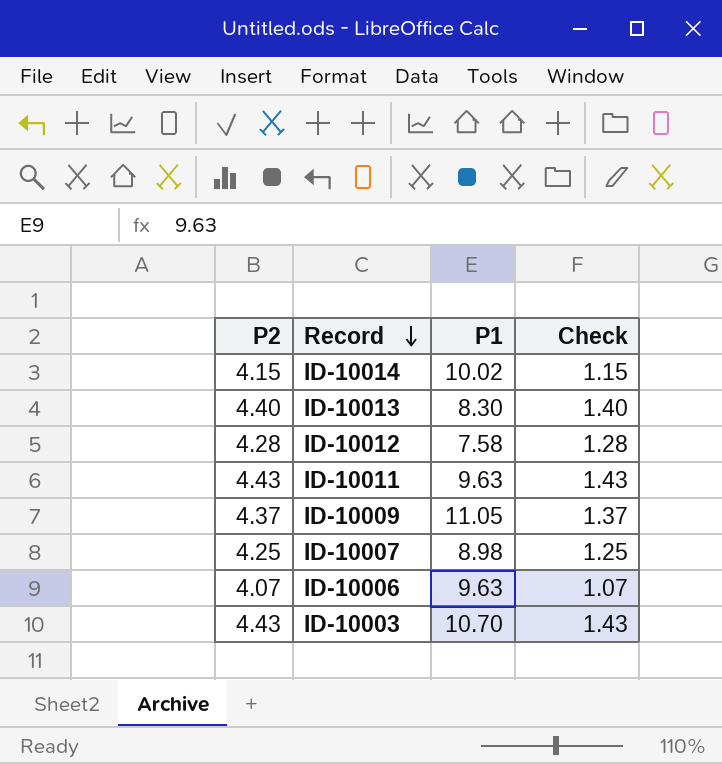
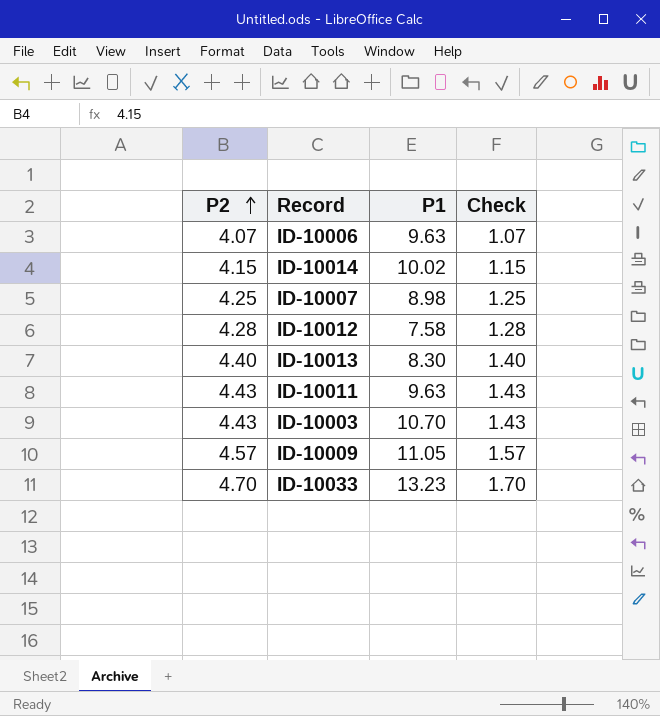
row order: Record descending -> P2 ascending
ID-10009 | P2: 4.37 -> 4.57
ID-10009 | Check: 1.37 -> 1.57
row ID-10033: none -> 4.70 | 13.23 | 1.70

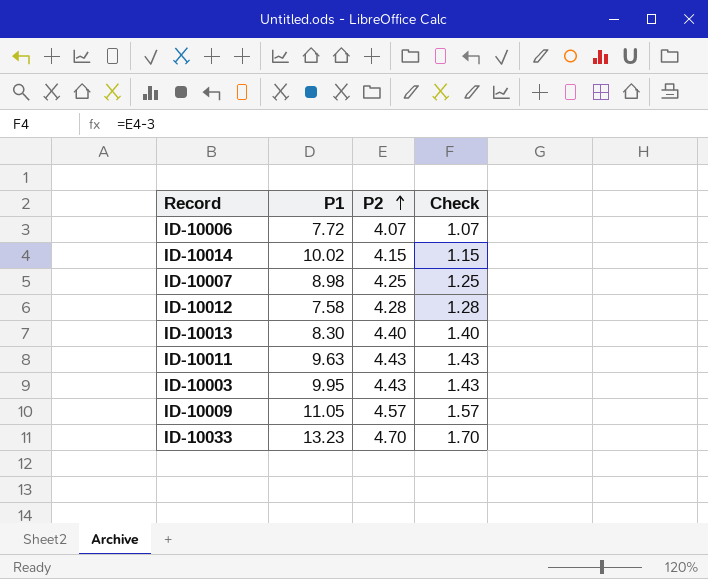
column P2 | position: 1 -> 3
ID-10006 | P1: 9.63 -> 7.72
ID-10003 | P1: 10.70 -> 9.95

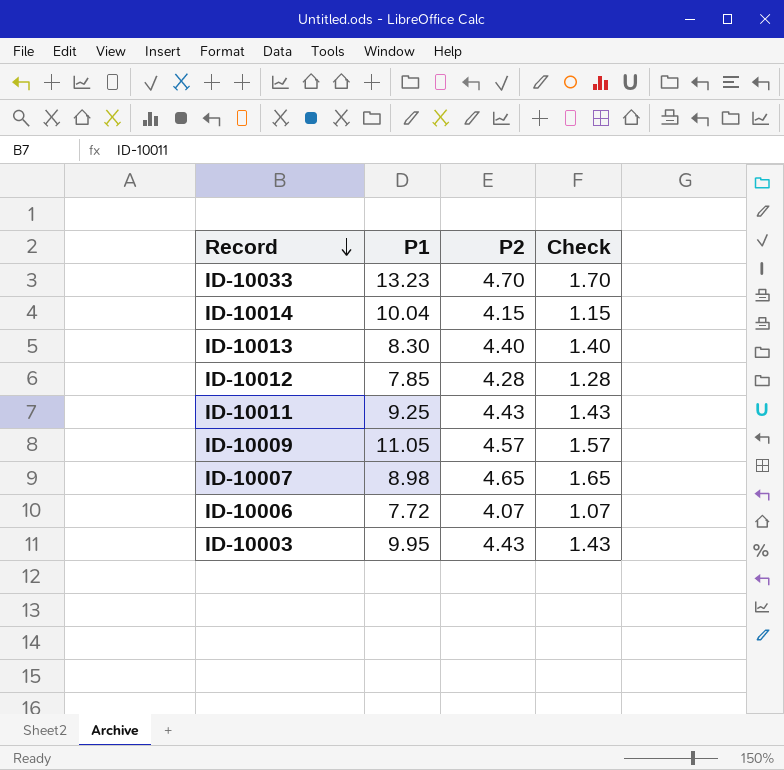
row order: P2 ascending -> Record descending
ID-10014 | P1: 10.02 -> 10.04
ID-10012 | P1: 7.58 -> 7.85
ID-10011 | P1: 9.63 -> 9.25
ID-10007 | P2: 4.25 -> 4.65
ID-10007 | Check: 1.25 -> 1.65

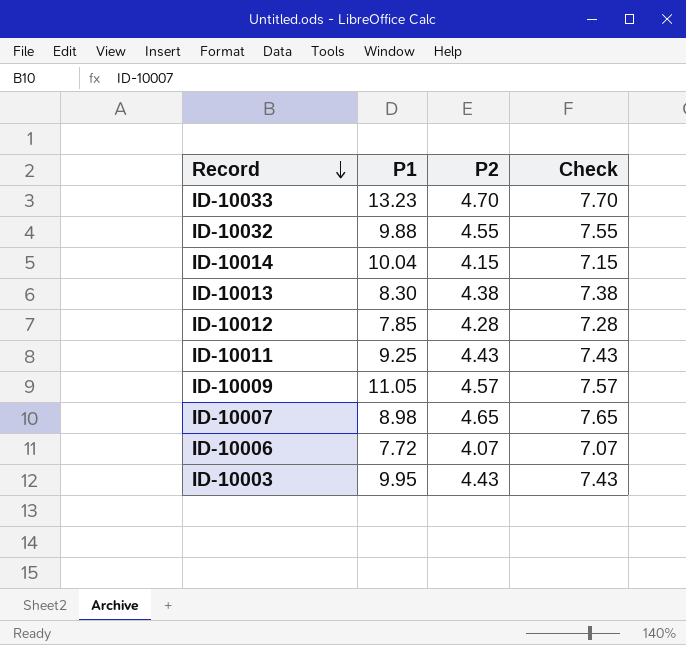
column Check | formula: [P2] - 3 -> [P2] + 3
row ID-10032: none -> 9.88 | 4.55 | 7.55
ID-10013 | P2: 4.40 -> 4.38

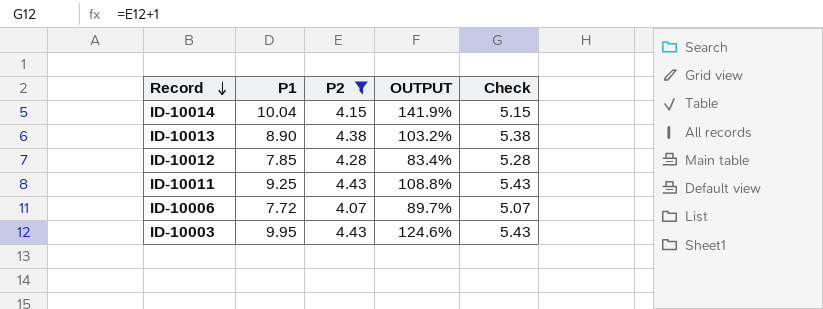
filter: none -> P2 <= 4.43
column OUTPUT | formula: none -> ([P1] - [P2]) / [P2]
column Check | formula: [P2] + 3 -> [P2] + 1
ID-10013 | P1: 8.30 -> 8.90

